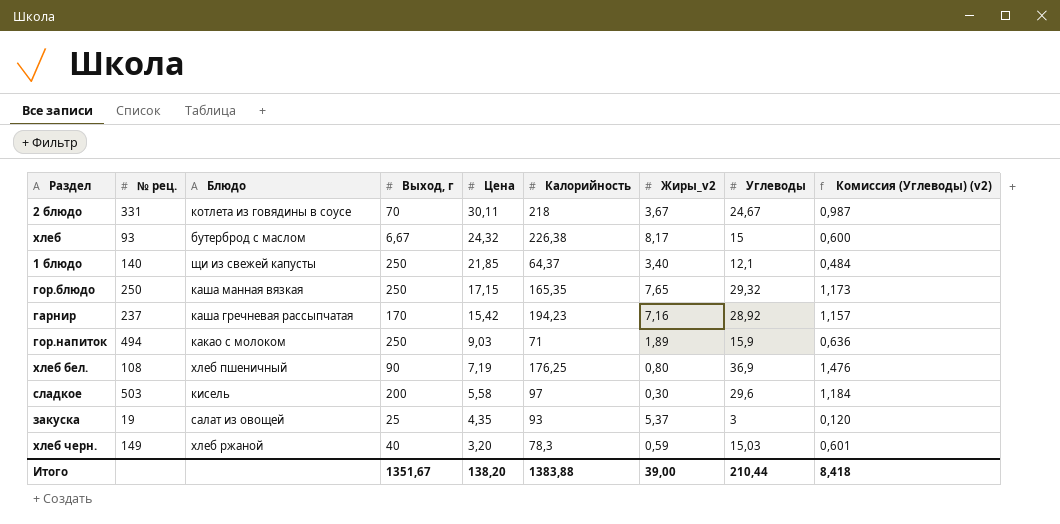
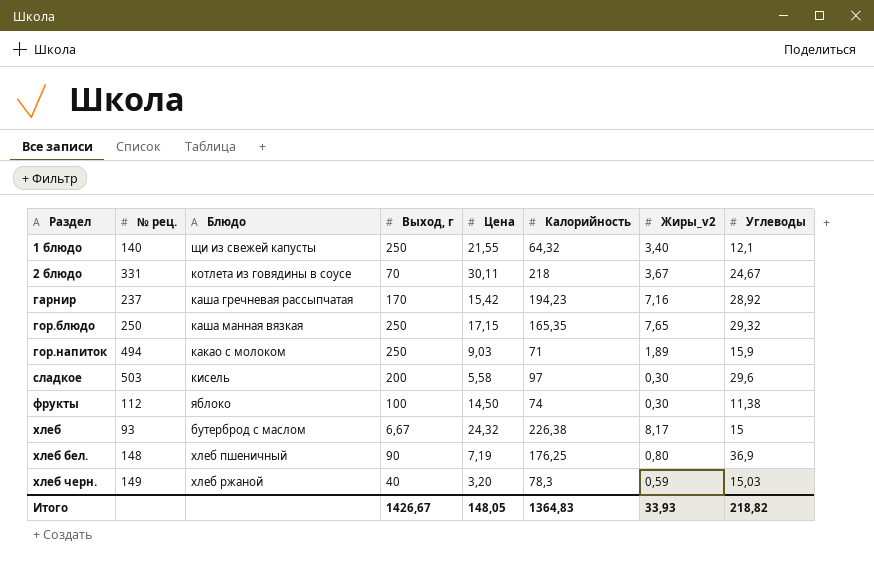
row order: Цена descending -> Раздел ascending
column Комиссия (Углеводы) (v2) | formula: [Углеводы] * 0,04 -> none
row закуска: 19 | салат из овощей | 25 | 4,35 | 93 | 5,37 | 3 | 0,120 -> none
1 блюдо | Цена: 21,85 -> 21,55
1 блюдо | Калорийность: 64,37 -> 64,32
row фрукты: none -> 112 | яблоко | 100 | 14,50 | 74 | 0,30 | 11,38
хлеб бел. | № рец.: 108 -> 148
Итого | Выход, г: 1351,67 -> 1426,67
Итого | Цена: 138,20 -> 148,05
Итого | Калорийность: 1383,88 -> 1364,83
Итого | Жиры_v2: 39,00 -> 33,93
Итого | Углеводы: 210,44 -> 218,82

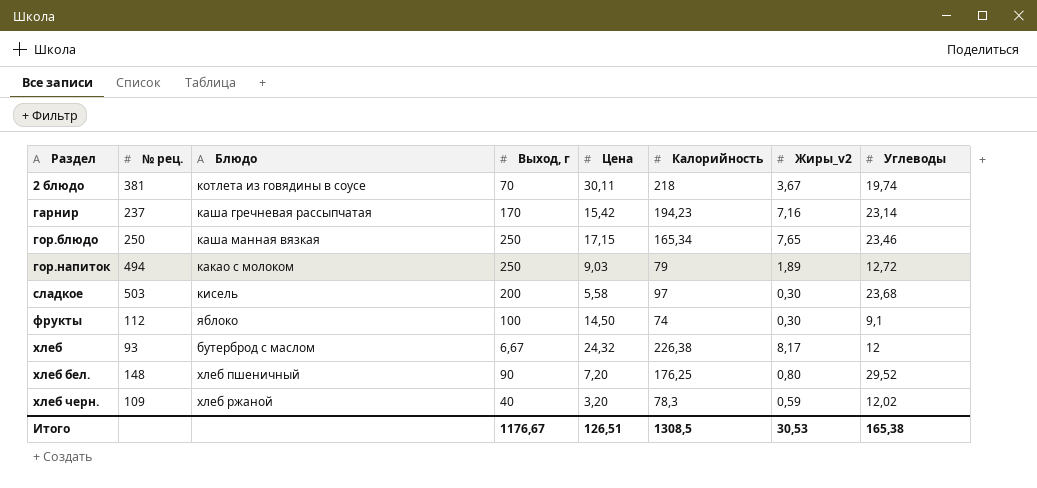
row 1 блюдо: 140 | щи из свежей капусты | 250 | 21,55 | 64,32 | 3,40 | 12,1 -> none
2 блюдо | № рец.: 331 -> 381
2 блюдо | Углеводы: 24,67 -> 19,74
гарнир | Углеводы: 28,92 -> 23,14
гор.блюдо | Калорийность: 165,35 -> 165,34
гор.блюдо | Углеводы: 29,32 -> 23,46
гор.напиток | Калорийность: 71 -> 79
гор.напиток | Углеводы: 15,9 -> 12,72
сладкое | Углеводы: 29,6 -> 23,68
фрукты | Углеводы: 11,38 -> 9,1
хлеб | Углеводы: 15 -> 12
хлеб бел. | Цена: 7,19 -> 7,20
хлеб бел. | Углеводы: 36,9 -> 29,52
хлеб черн. | № рец.: 149 -> 109
хлеб черн. | Углеводы: 15,03 -> 12,02
Итого | Выход, г: 1426,67 -> 1176,67
Итого | Цена: 148,05 -> 126,51
Итого | Калорийность: 1364,83 -> 1308,5
Итого | Жиры_v2: 33,93 -> 30,53
Итого | Углеводы: 218,82 -> 165,38

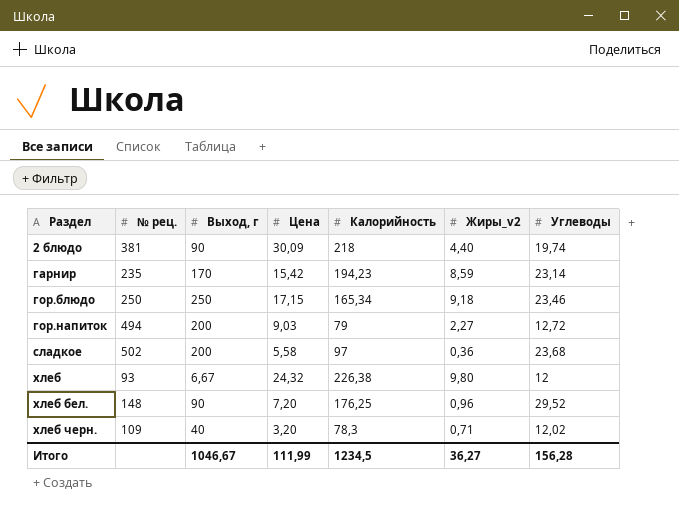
column Блюдо | position: 3 -> none
row фрукты: 112 | яблоко | 100 | 14,50 | 74 | 0,30 | 9,1 -> none
2 блюдо | Выход, г: 70 -> 90
2 блюдо | Цена: 30,11 -> 30,09
2 блюдо | Жиры_v2: 3,67 -> 4,40
гарнир | № рец.: 237 -> 235
гарнир | Жиры_v2: 7,16 -> 8,59
гор.блюдо | Жиры_v2: 7,65 -> 9,18
гор.напиток | Выход, г: 250 -> 200
гор.напиток | Жиры_v2: 1,89 -> 2,27
сладкое | № рец.: 503 -> 502
сладкое | Жиры_v2: 0,30 -> 0,36
хлеб | Жиры_v2: 8,17 -> 9,80
хлеб бел. | Жиры_v2: 0,80 -> 0,96
хлеб черн. | Жиры_v2: 0,59 -> 0,71
Итого | Выход, г: 1176,67 -> 1046,67
Итого | Цена: 126,51 -> 111,99
Итого | Калорийность: 1308,5 -> 1234,5
Итого | Жиры_v2: 30,53 -> 36,27
Итого | Углеводы: 165,38 -> 156,28

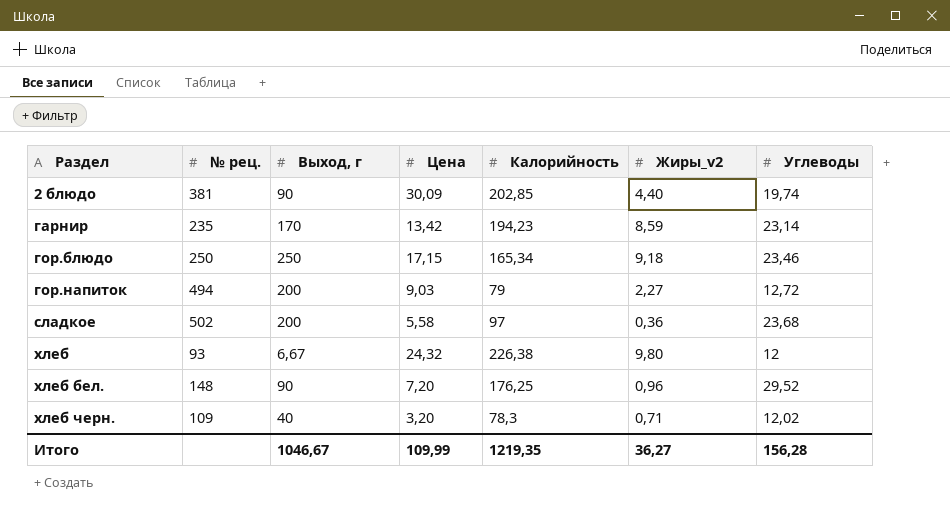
2 блюдо | Калорийность: 218 -> 202,85
гарнир | Цена: 15,42 -> 13,42
Итого | Цена: 111,99 -> 109,99
Итого | Калорийность: 1234,5 -> 1219,35

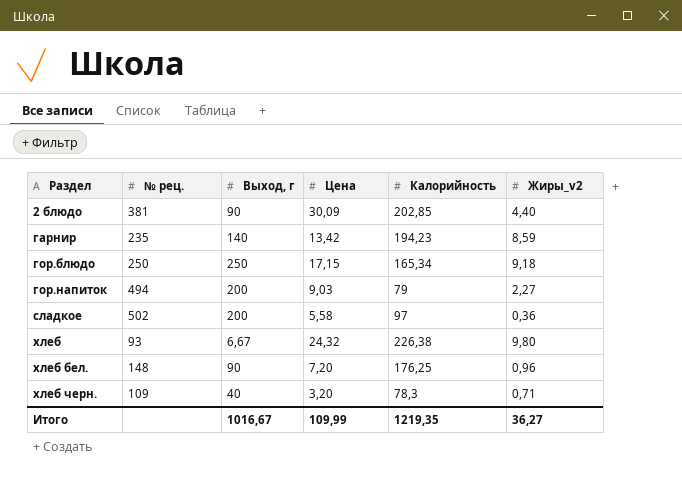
column Углеводы | position: 7 -> none
гарнир | Выход, г: 170 -> 140
Итого | Выход, г: 1046,67 -> 1016,67

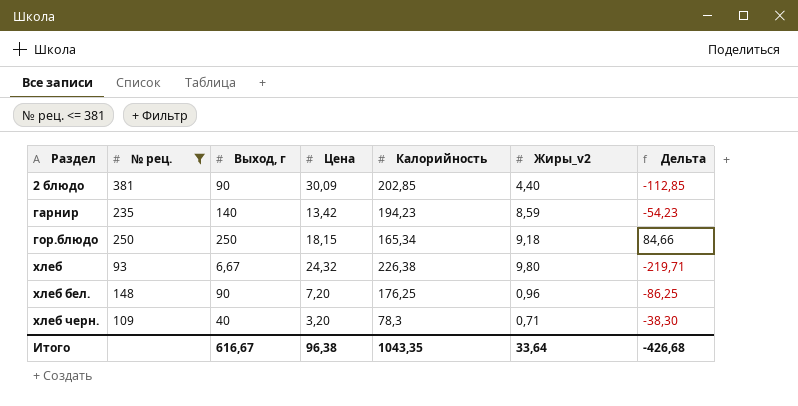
filter: none -> № рец. <= 381
column Дельта | formula: none -> [Выход, г] - [Калорийность]
гор.блюдо | Цена: 17,15 -> 18,15
Итого | Выход, г: 1016,67 -> 616,67
Итого | Цена: 109,99 -> 96,38
Итого | Калорийность: 1219,35 -> 1043,35
Итого | Жиры_v2: 36,27 -> 33,64

